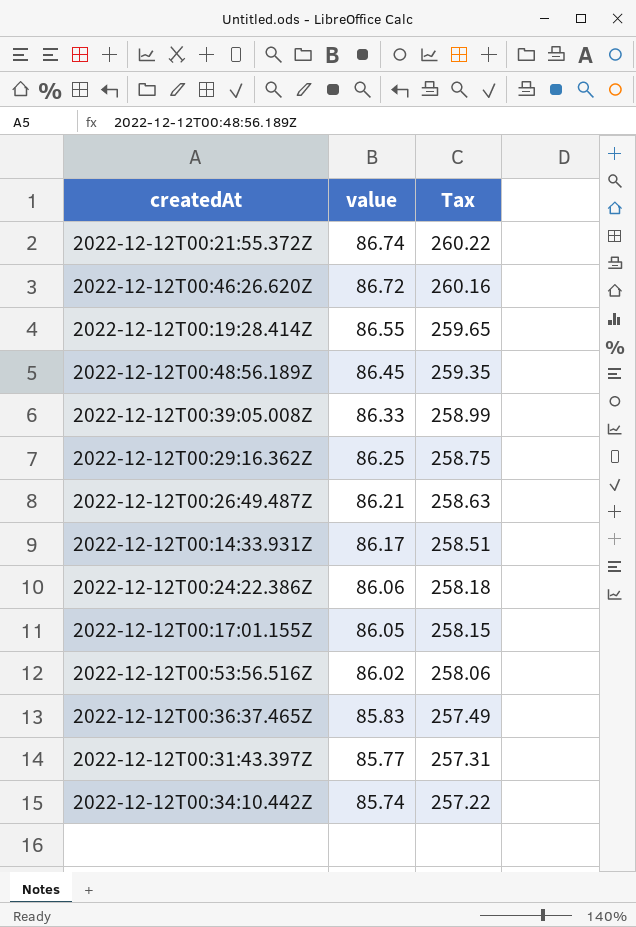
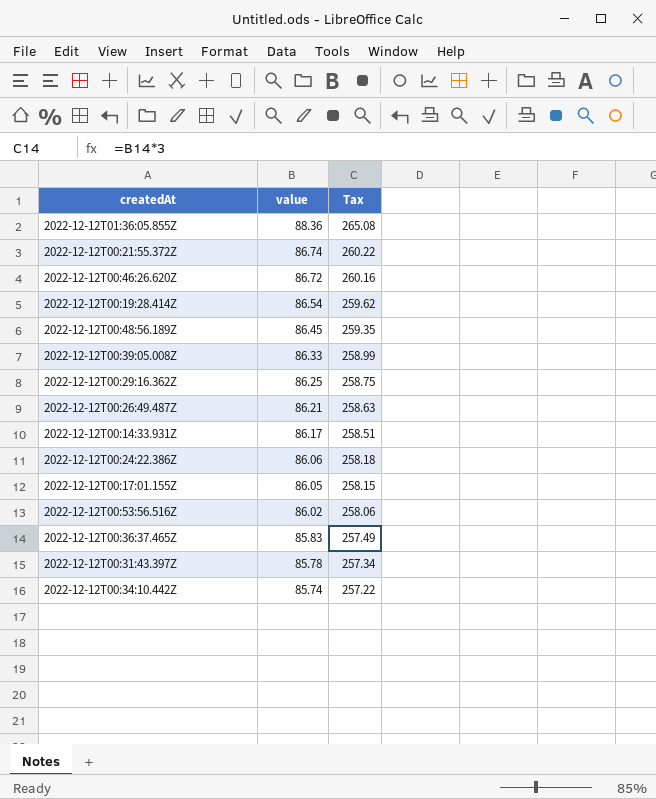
row 2022-12-12T01:36:05.855Z: none -> 88.36 | 265.08
2022-12-12T00:19:28.414Z | value: 86.55 -> 86.54
2022-12-12T00:19:28.414Z | Tax: 259.65 -> 259.62
2022-12-12T00:31:43.397Z | value: 85.77 -> 85.78
2022-12-12T00:31:43.397Z | Tax: 257.31 -> 257.34

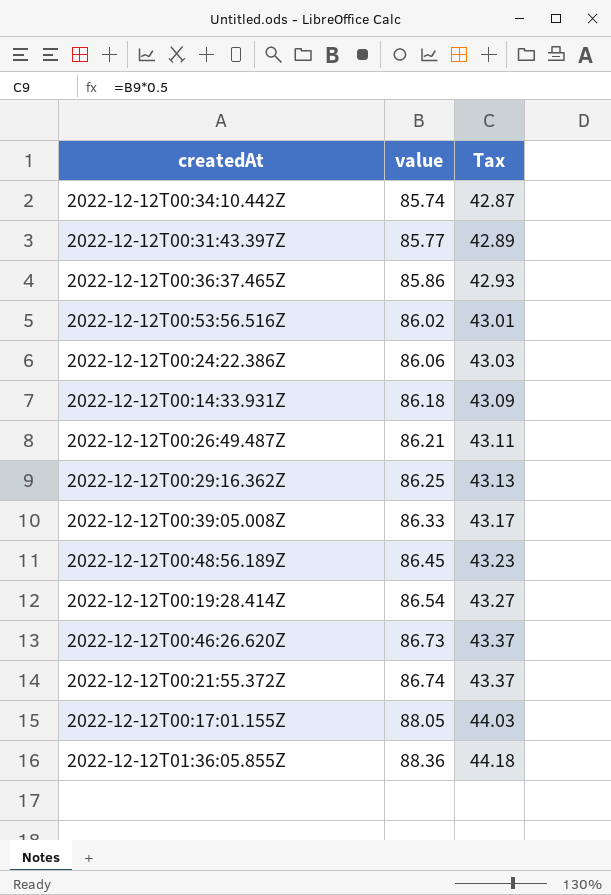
row order: value descending -> value ascending
column Tax | formula: [value] * 3 -> [value] * 0.5
2022-12-12T00:31:43.397Z | value: 85.78 -> 85.77
2022-12-12T00:36:37.465Z | value: 85.83 -> 85.86
2022-12-12T00:14:33.931Z | value: 86.17 -> 86.18
2022-12-12T00:46:26.620Z | value: 86.72 -> 86.73
2022-12-12T00:17:01.155Z | value: 86.05 -> 88.05

